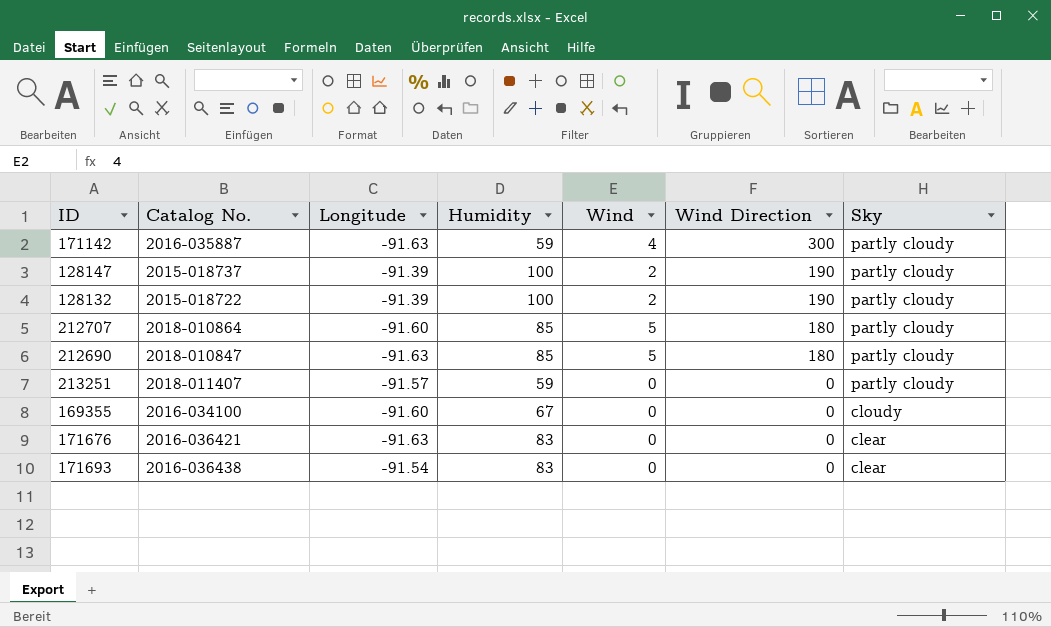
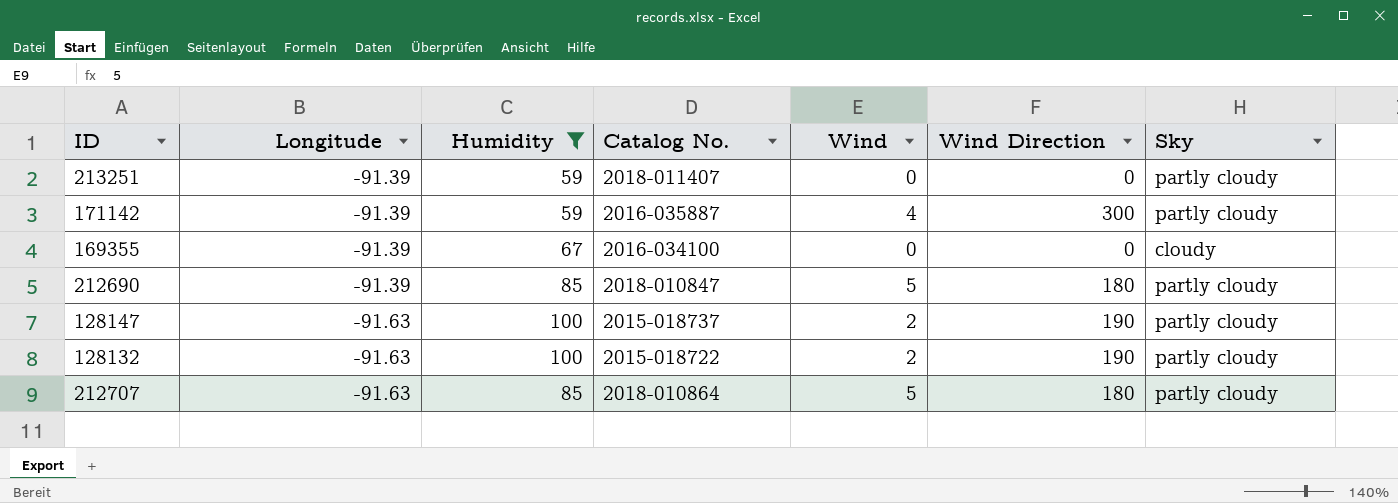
filter: none -> Humidity != 83
row order: Wind Direction descending -> Longitude descending
column Catalog No. | position: 2 -> 4
213251 | Longitude: -91.57 -> -91.39
171142 | Longitude: -91.63 -> -91.39
169355 | Longitude: -91.60 -> -91.39
212690 | Longitude: -91.63 -> -91.39
128147 | Longitude: -91.39 -> -91.63
128132 | Longitude: -91.39 -> -91.63
212707 | Longitude: -91.60 -> -91.63

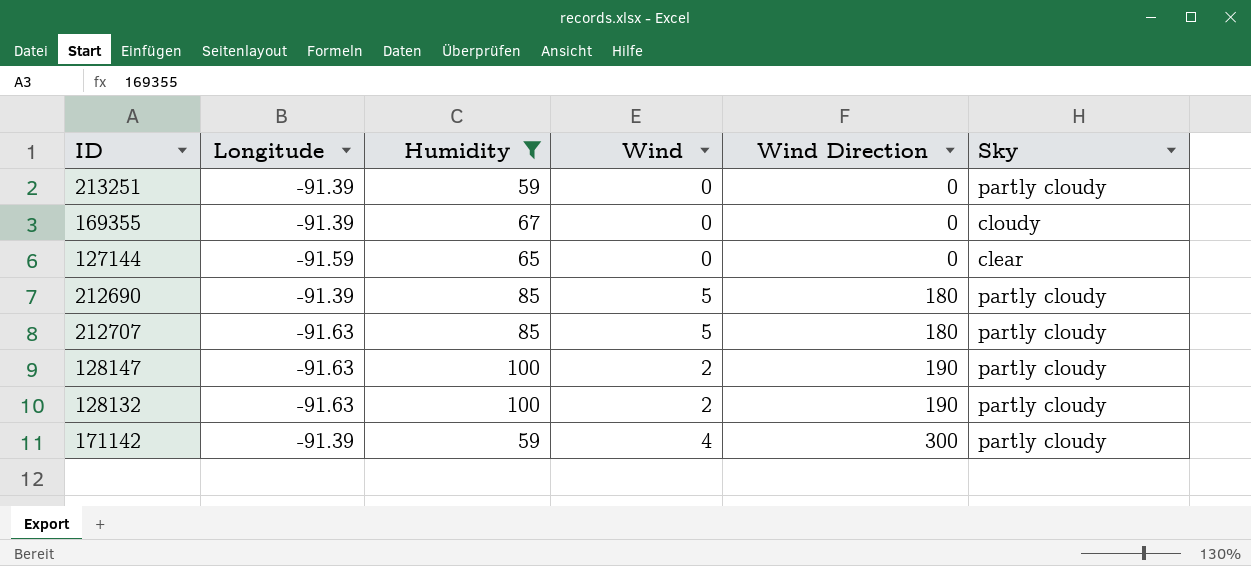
row order: Longitude descending -> Wind Direction ascending
column Catalog No. | position: 4 -> none
row 127144: none -> -91.59 | 65 | 0 | 0 | clear

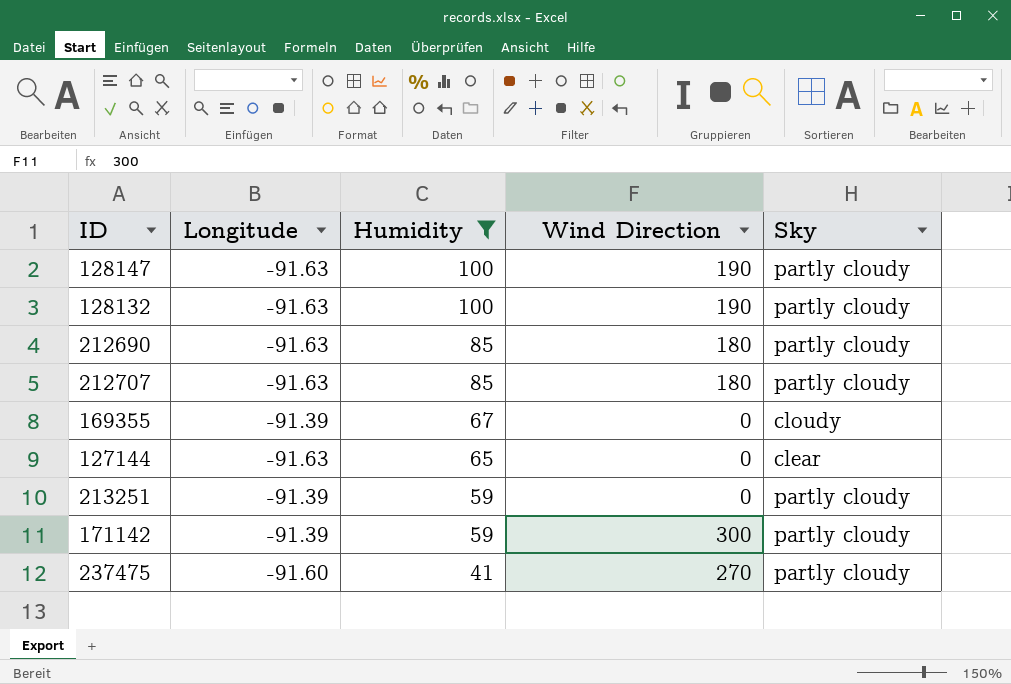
row order: Wind Direction ascending -> Humidity descending
column Wind | position: 4 -> none
212690 | Longitude: -91.39 -> -91.63
127144 | Longitude: -91.59 -> -91.63
row 237475: none -> -91.60 | 41 | 270 | partly cloudy

